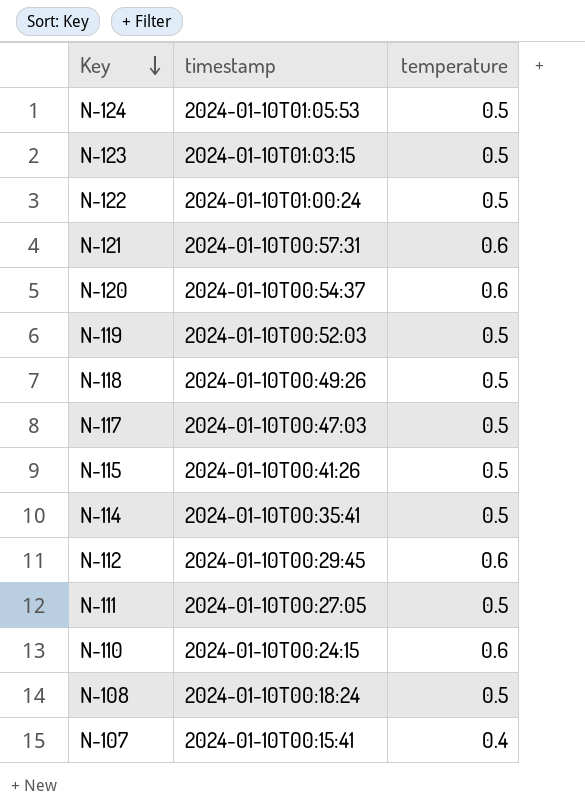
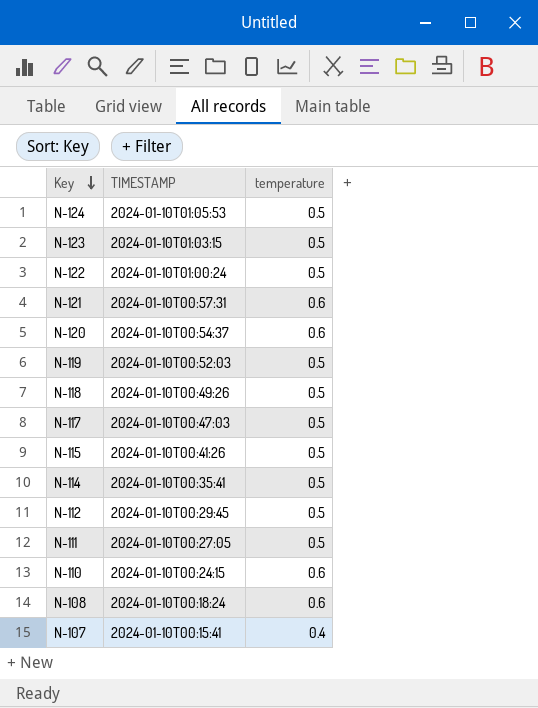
column name: timestamp -> TIMESTAMP
N-112 | temperature: 0.6 -> 0.5
N-108 | temperature: 0.5 -> 0.6

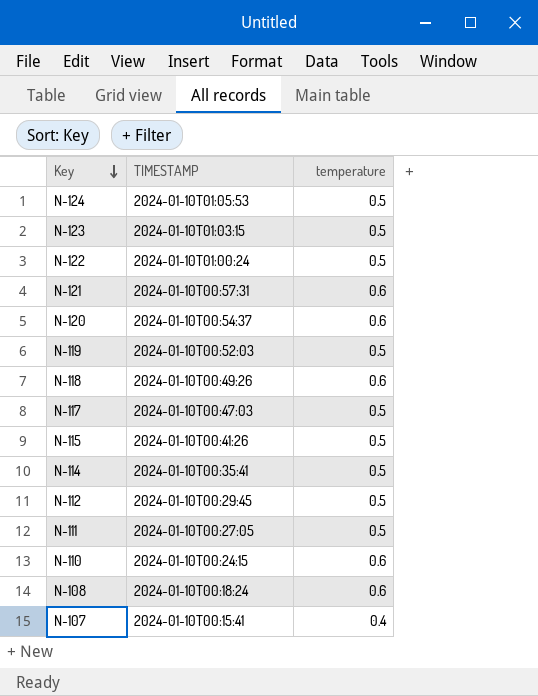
N-118 | temperature: 0.5 -> 0.6

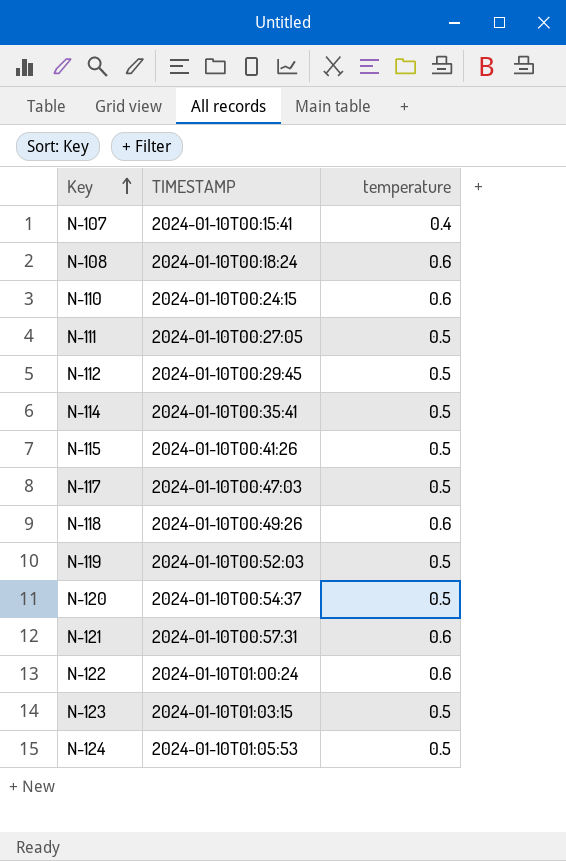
row order: Key descending -> Key ascending
N-120 | temperature: 0.6 -> 0.5
N-122 | temperature: 0.5 -> 0.6

